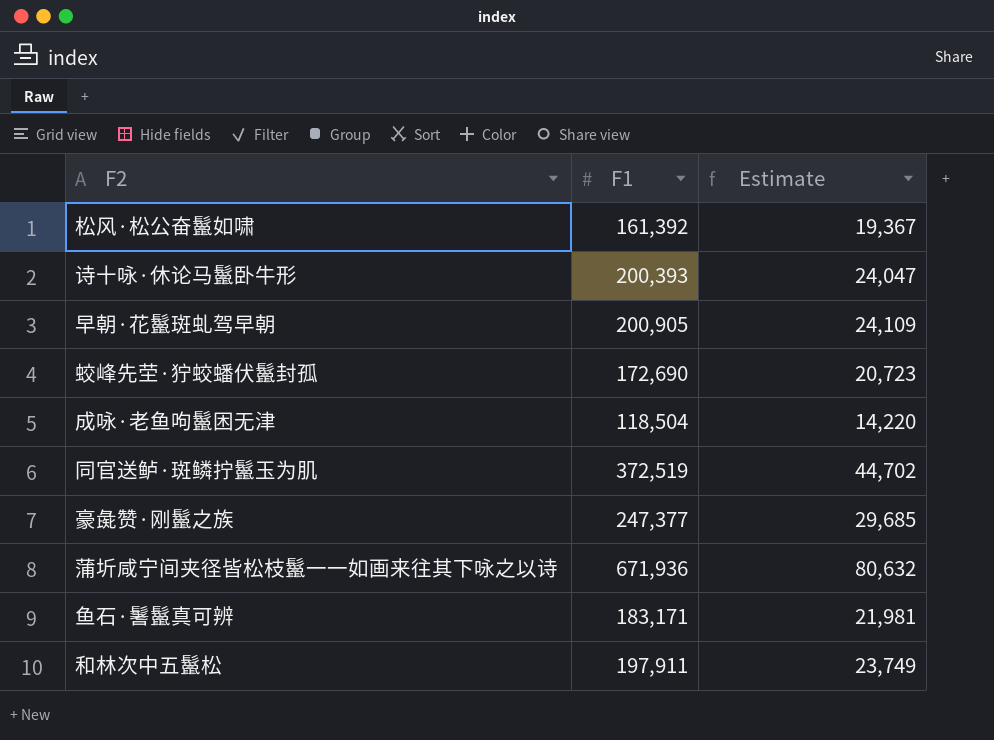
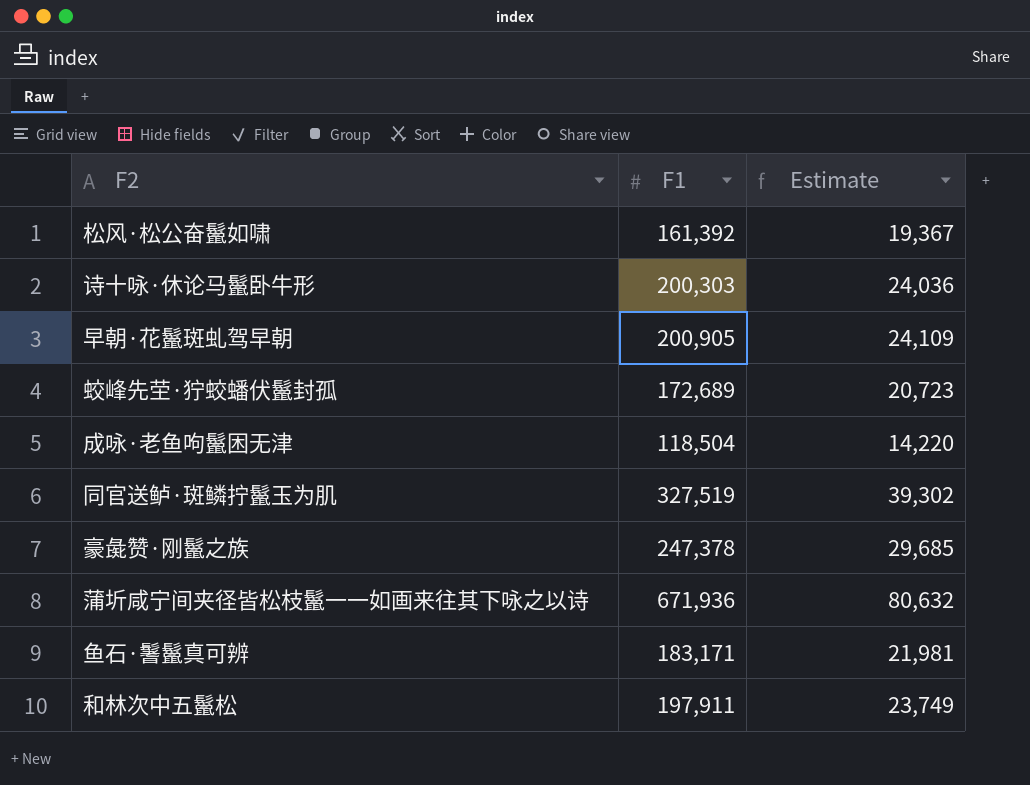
诗十咏·休论马鬣卧牛形 | F1: 200,393 -> 200,303
诗十咏·休论马鬣卧牛形 | Estimate: 24,047 -> 24,036
蛟峰先茔·狞蛟蟠伏鬣封孤 | F1: 172,690 -> 172,689
同官送鲈·斑鳞拧鬣玉为肌 | F1: 372,519 -> 327,519
同官送鲈·斑鳞拧鬣玉为肌 | Estimate: 44,702 -> 39,302
豪彘赞·刚鬣之族 | F1: 247,377 -> 247,378

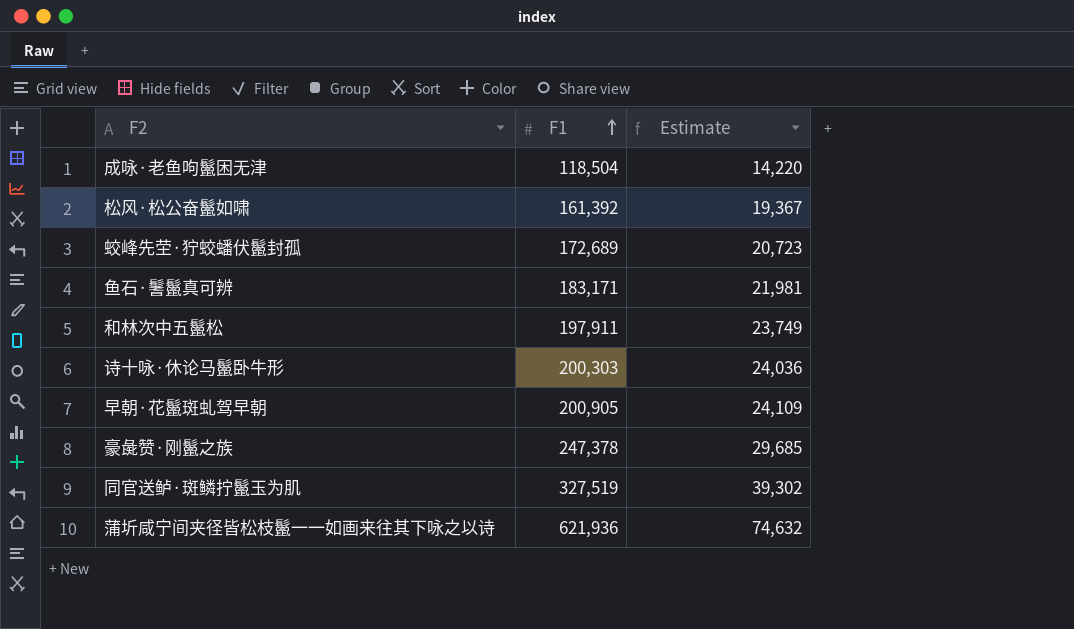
row order: none -> F1 ascending
蒲圻咸宁间夹径皆松枝鬣一一如画来往其下咏之以诗 | F1: 671,936 -> 621,936
蒲圻咸宁间夹径皆松枝鬣一一如画来往其下咏之以诗 | Estimate: 80,632 -> 74,632

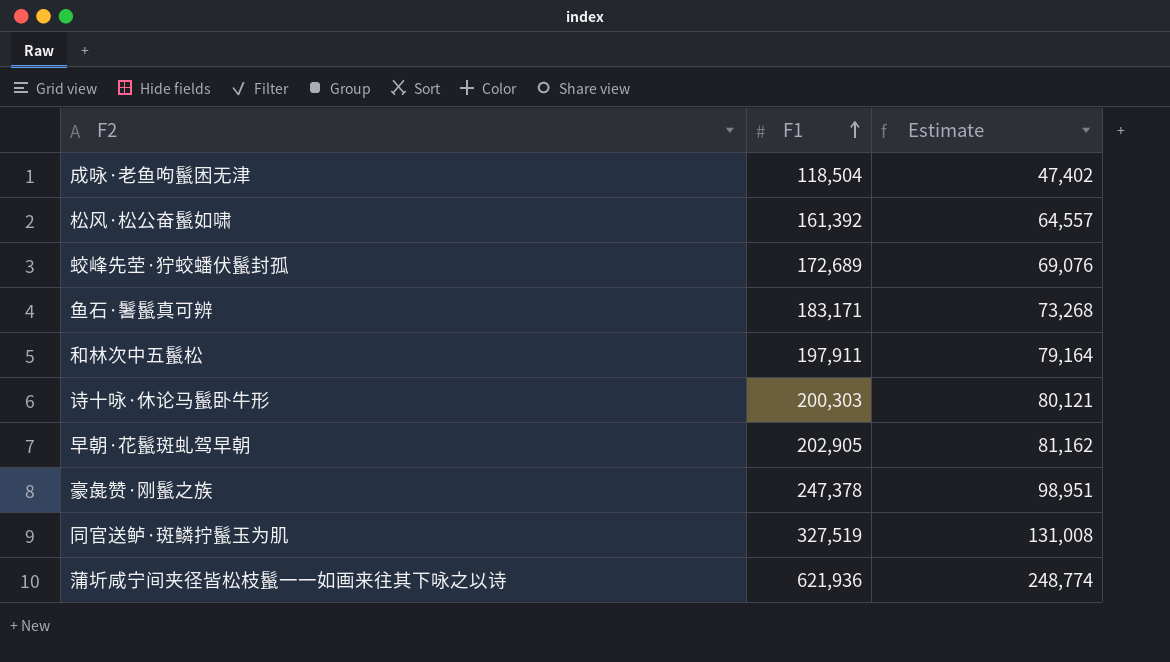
column Estimate | formula: [F1] * 0.12 -> [F1] * 0.4
早朝·花鬣斑虬驾早朝 | F1: 200,905 -> 202,905

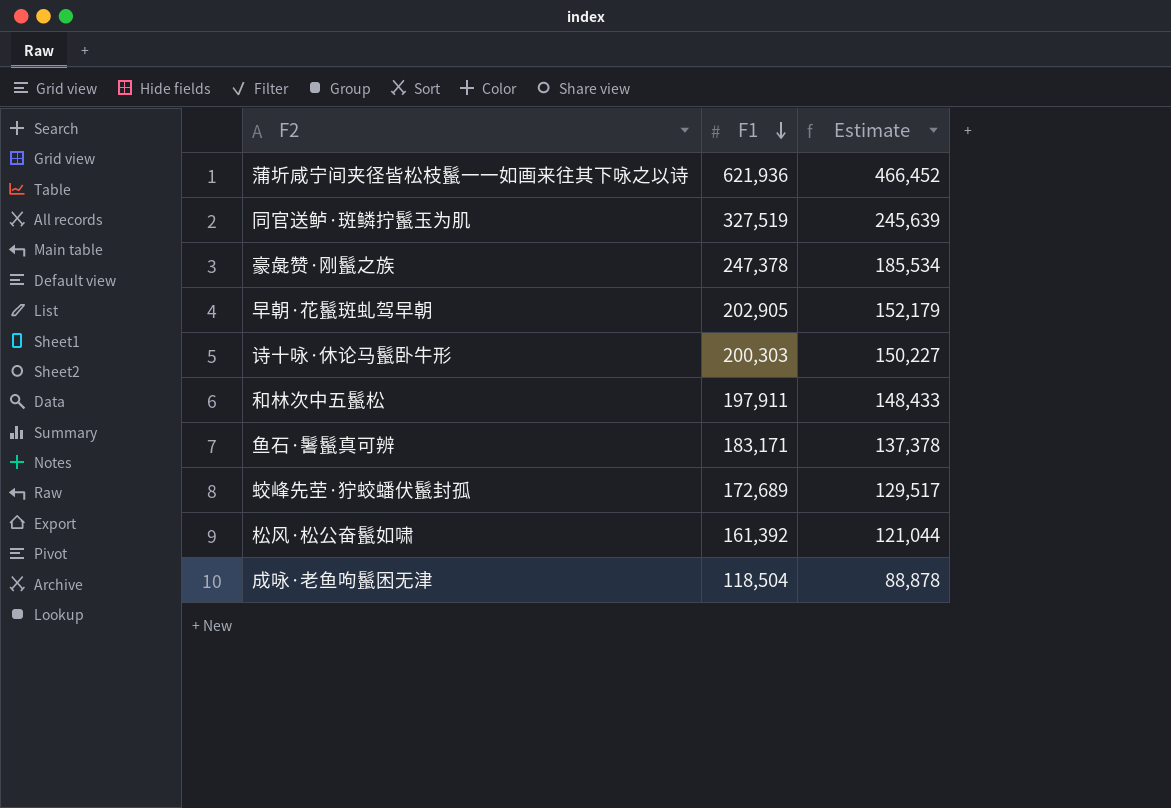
row order: F1 ascending -> F1 descending
column Estimate | formula: [F1] * 0.4 -> [F1] * 0.75

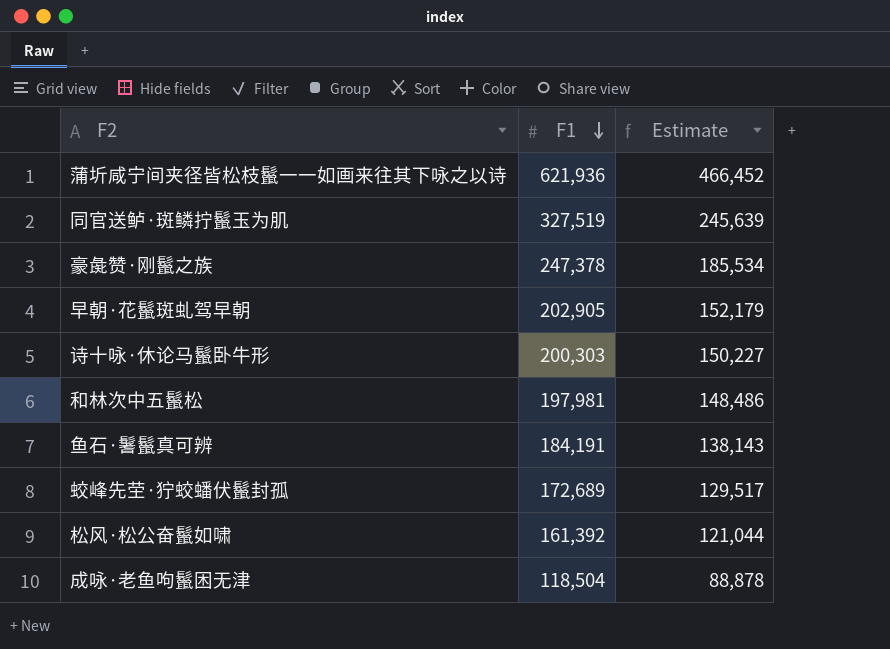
和林次中五鬣松 | F1: 197,911 -> 197,981
和林次中五鬣松 | Estimate: 148,433 -> 148,486
鱼石·鬐鬣真可辨 | F1: 183,171 -> 184,191
鱼石·鬐鬣真可辨 | Estimate: 137,378 -> 138,143

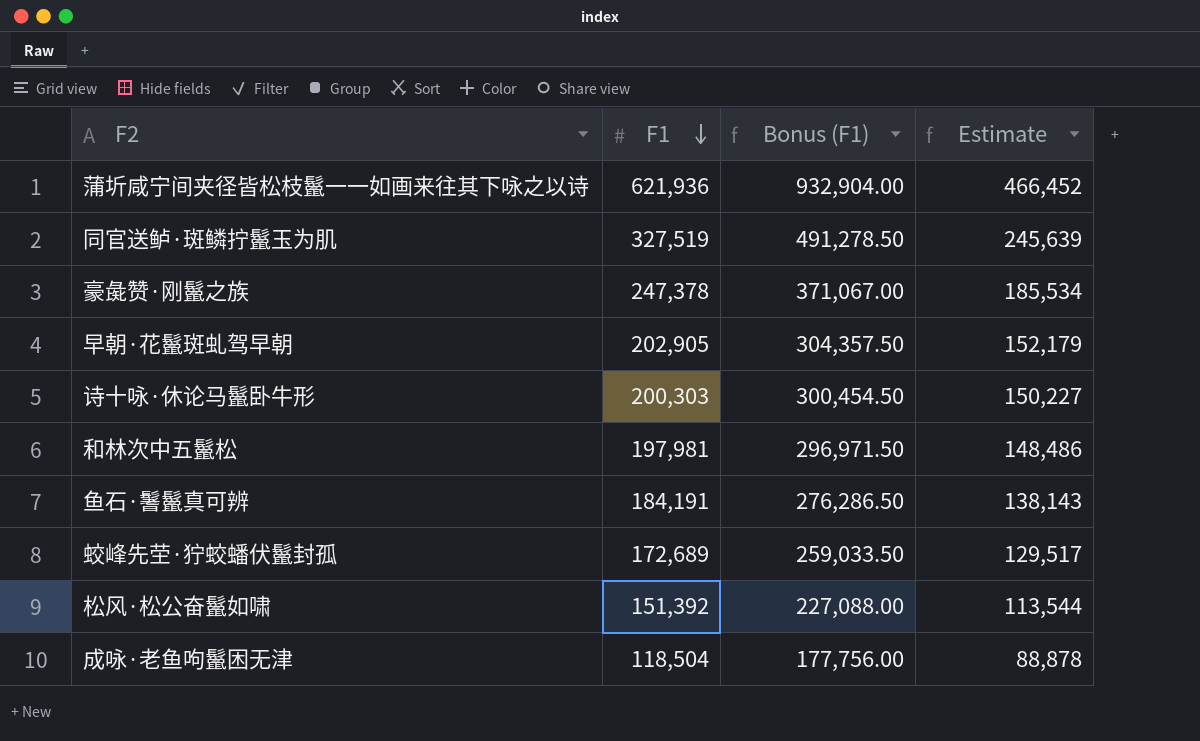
column Bonus (F1) | formula: none -> [F1] * 1.5
松风·松公奋鬣如啸 | F1: 161,392 -> 151,392
松风·松公奋鬣如啸 | Estimate: 121,044 -> 113,544

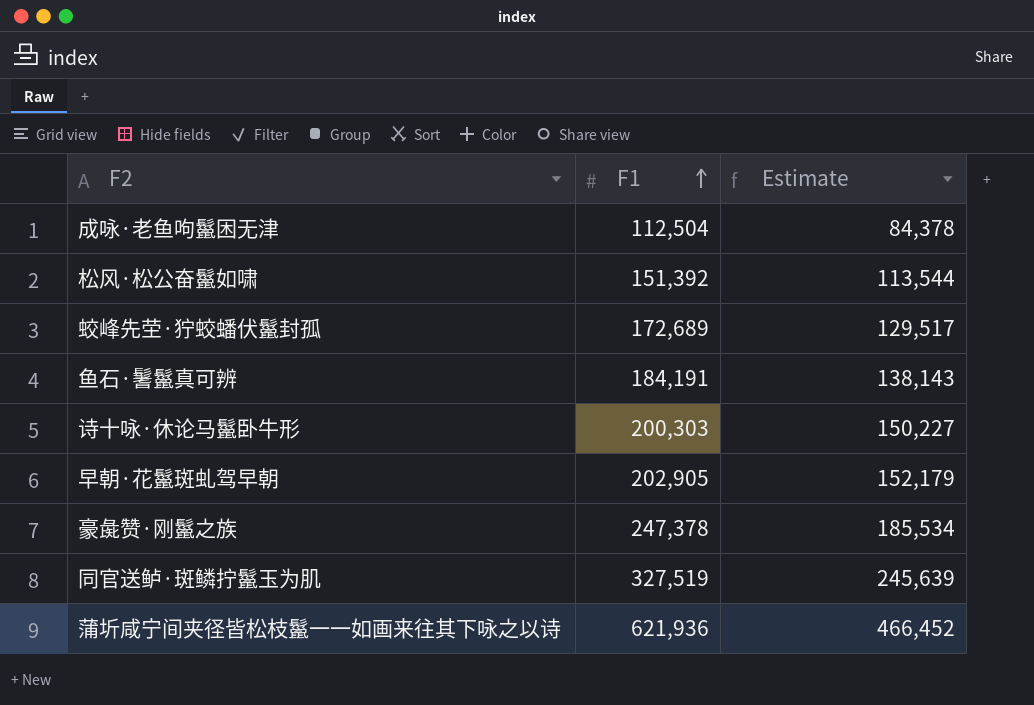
row order: F1 descending -> F1 ascending
column Bonus (F1) | formula: [F1] * 1.5 -> none
row 和林次中五鬣松: 197,981 | 296,971.50 | 148,486 -> none
成咏·老鱼呴鬣困无津 | F1: 118,504 -> 112,504
成咏·老鱼呴鬣困无津 | Estimate: 88,878 -> 84,378

